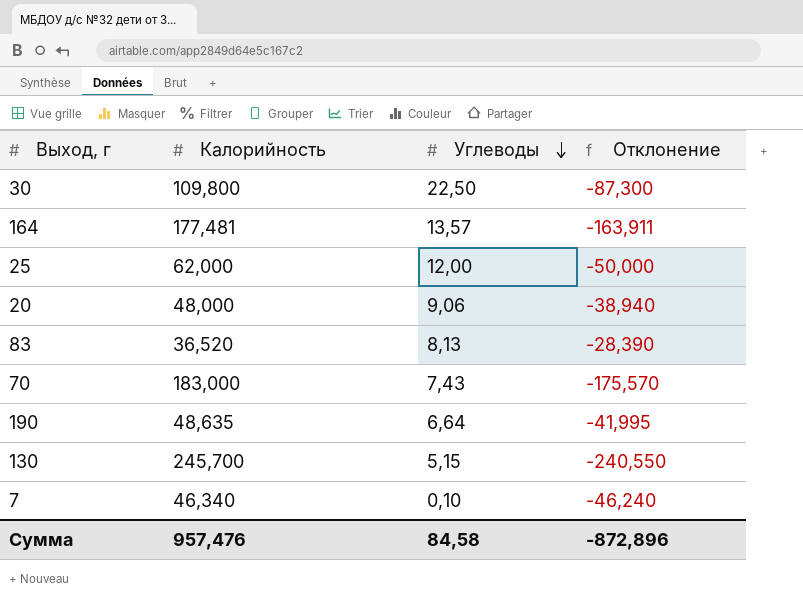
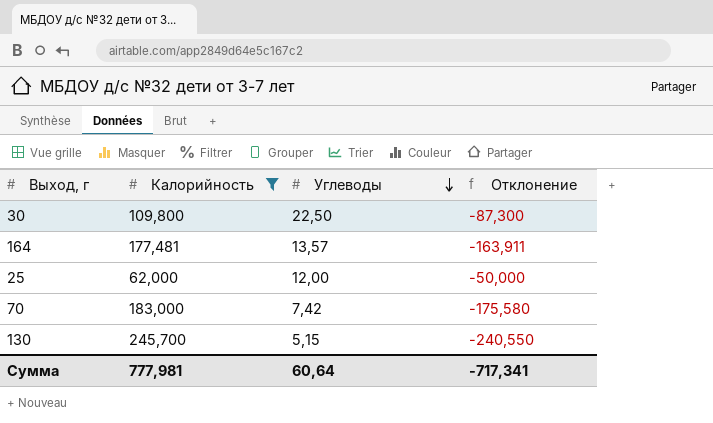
filter: none -> Калорийность >= 62,000
70 | Углеводы: 7,43 -> 7,42
70 | Отклонение: -175,570 -> -175,580
Сумма | Калорийность: 957,476 -> 777,981
Сумма | Углеводы: 84,58 -> 60,64
Сумма | Отклонение: -872,896 -> -717,341

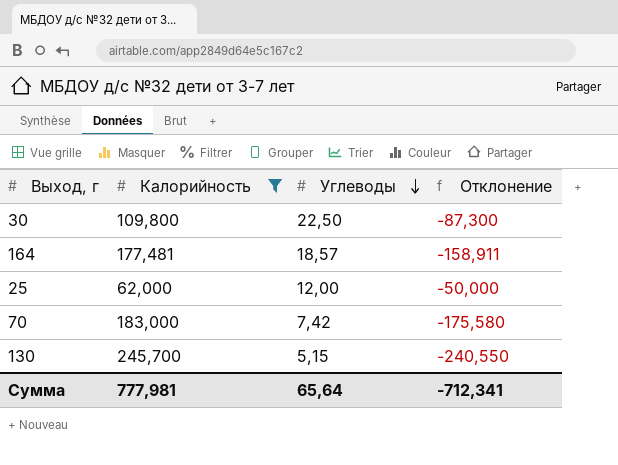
164 | Углеводы: 13,57 -> 18,57
164 | Отклонение: -163,911 -> -158,911
Сумма | Углеводы: 60,64 -> 65,64
Сумма | Отклонение: -717,341 -> -712,341

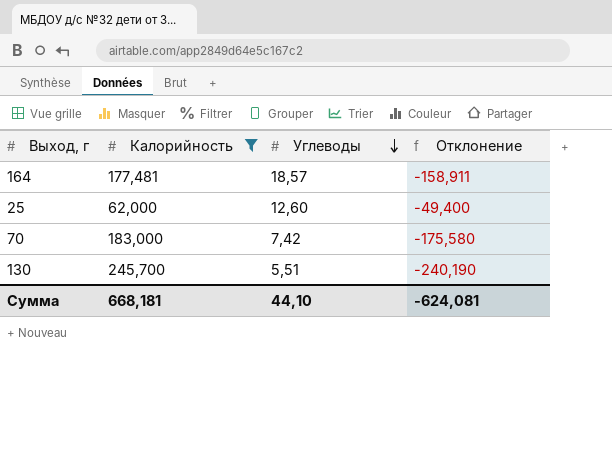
row 30: 109,800 | 22,50 | -87,300 -> none
25 | Углеводы: 12,00 -> 12,60
25 | Отклонение: -50,000 -> -49,400
130 | Углеводы: 5,15 -> 5,51
130 | Отклонение: -240,550 -> -240,190
Сумма | Калорийность: 777,981 -> 668,181
Сумма | Углеводы: 65,64 -> 44,10
Сумма | Отклонение: -712,341 -> -624,081

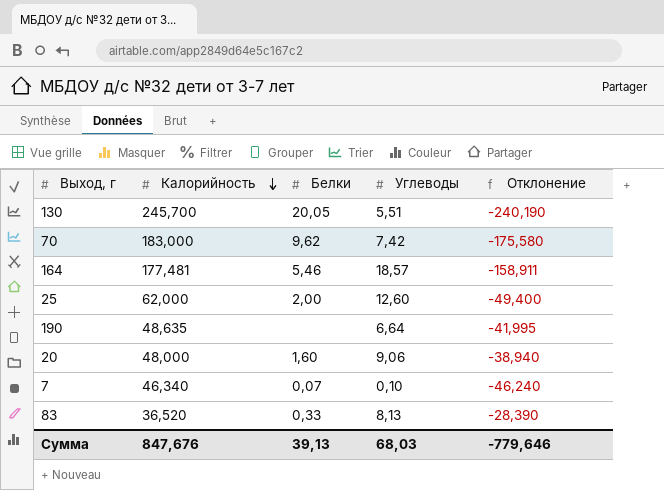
filter: Калорийность >= 62,000 -> none
row order: Углеводы descending -> Калорийность descending
column Белки | position: none -> 3
Сумма | Калорийность: 668,181 -> 847,676
Сумма | Углеводы: 44,10 -> 68,03
Сумма | Отклонение: -624,081 -> -779,646

